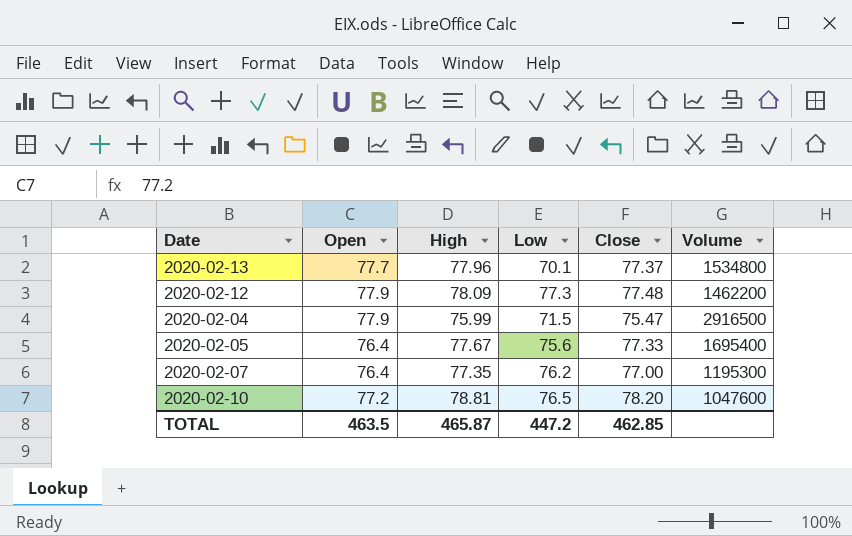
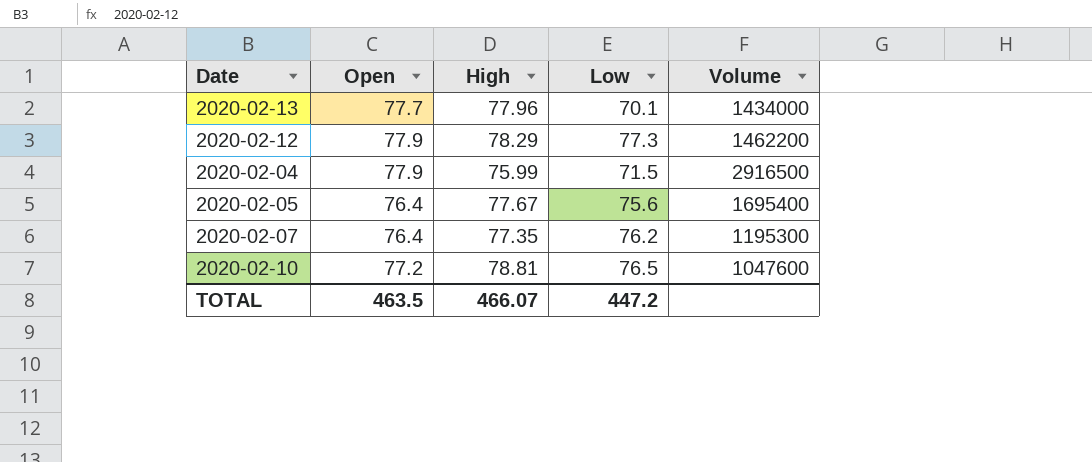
column Close | position: 5 -> none
2020-02-13 | Volume: 1534800 -> 1434000
2020-02-12 | High: 78.09 -> 78.29
TOTAL | High: 465.87 -> 466.07

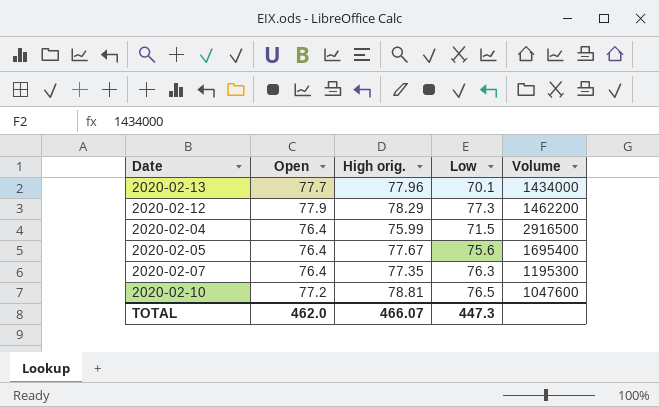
column name: High -> High orig.
2020-02-04 | Open: 77.9 -> 76.4
2020-02-07 | Low: 76.2 -> 76.3
TOTAL | Open: 463.5 -> 462.0
TOTAL | Low: 447.2 -> 447.3

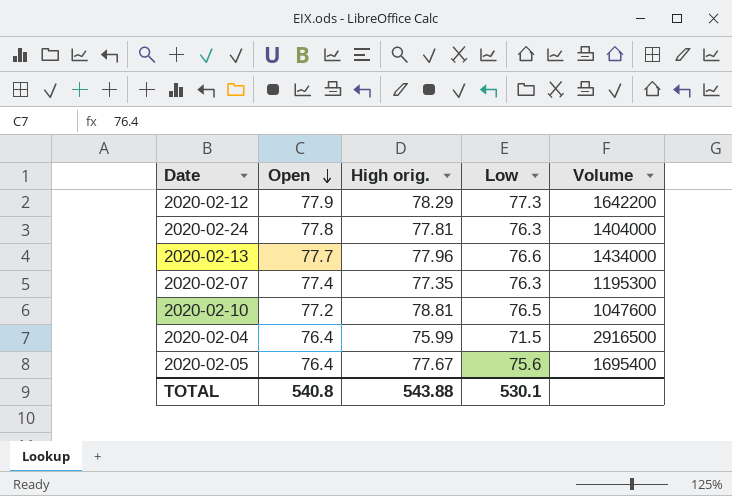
row order: none -> Open descending
2020-02-12 | Volume: 1462200 -> 1642200
row 2020-02-24: none -> 77.8 | 77.81 | 76.3 | 1404000
2020-02-13 | Low: 70.1 -> 76.6
2020-02-07 | Open: 76.4 -> 77.4
TOTAL | Open: 462.0 -> 540.8
TOTAL | High orig.: 466.07 -> 543.88
TOTAL | Low: 447.3 -> 530.1

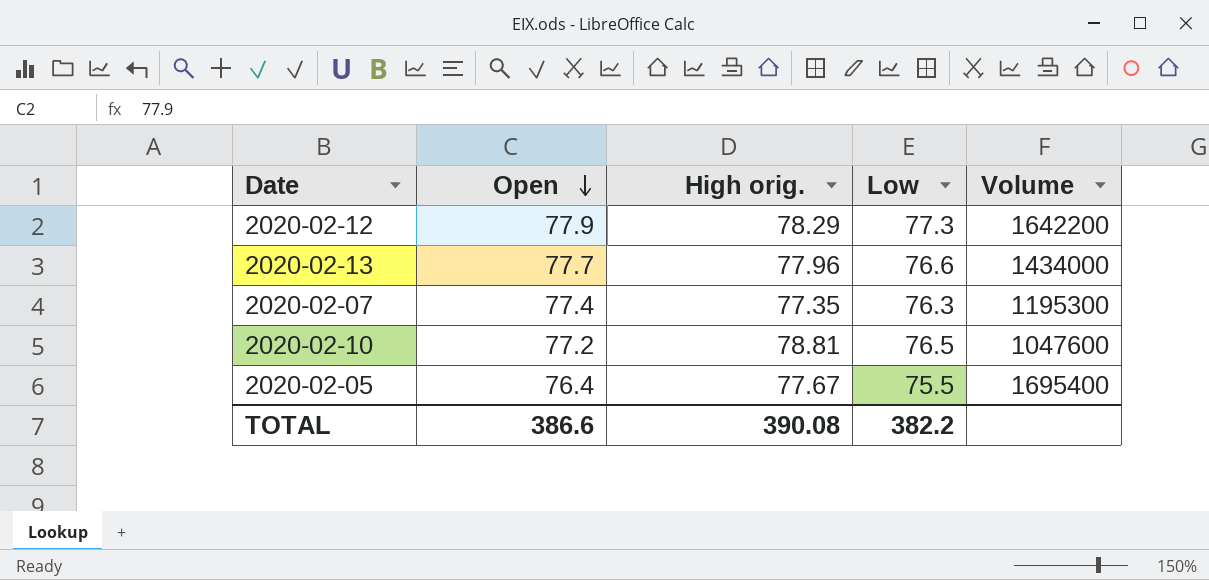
row 2020-02-24: 77.8 | 77.81 | 76.3 | 1404000 -> none
row 2020-02-04: 76.4 | 75.99 | 71.5 | 2916500 -> none
2020-02-05 | Low: 75.6 -> 75.5
TOTAL | Open: 540.8 -> 386.6
TOTAL | High orig.: 543.88 -> 390.08
TOTAL | Low: 530.1 -> 382.2

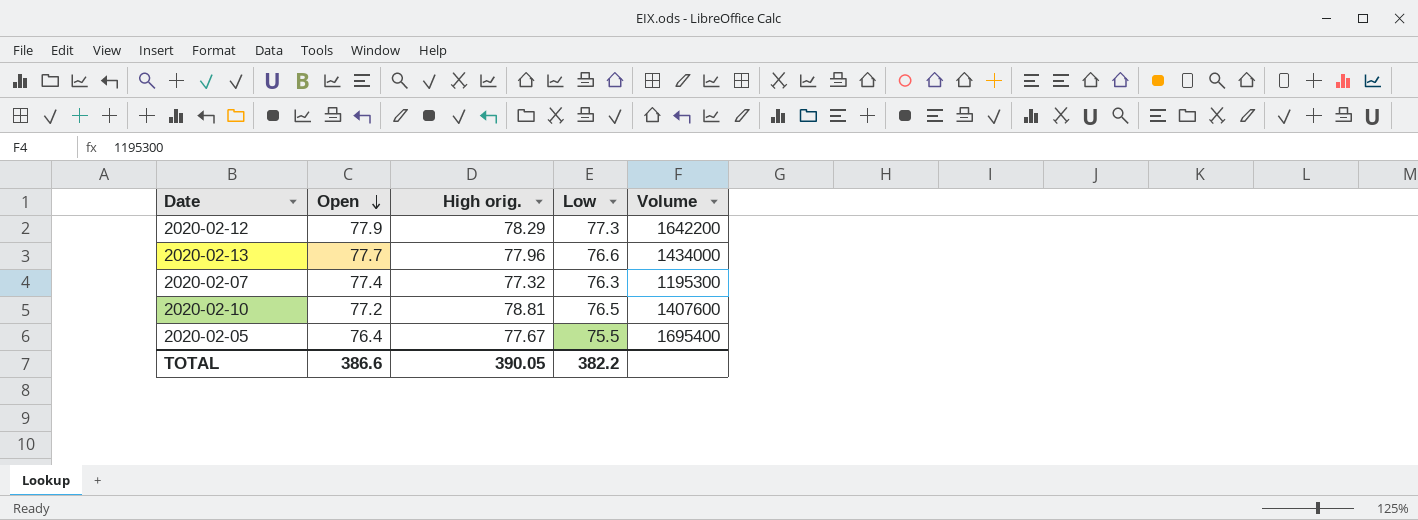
2020-02-07 | High orig.: 77.35 -> 77.32
2020-02-10 | Volume: 1047600 -> 1407600
TOTAL | High orig.: 390.08 -> 390.05

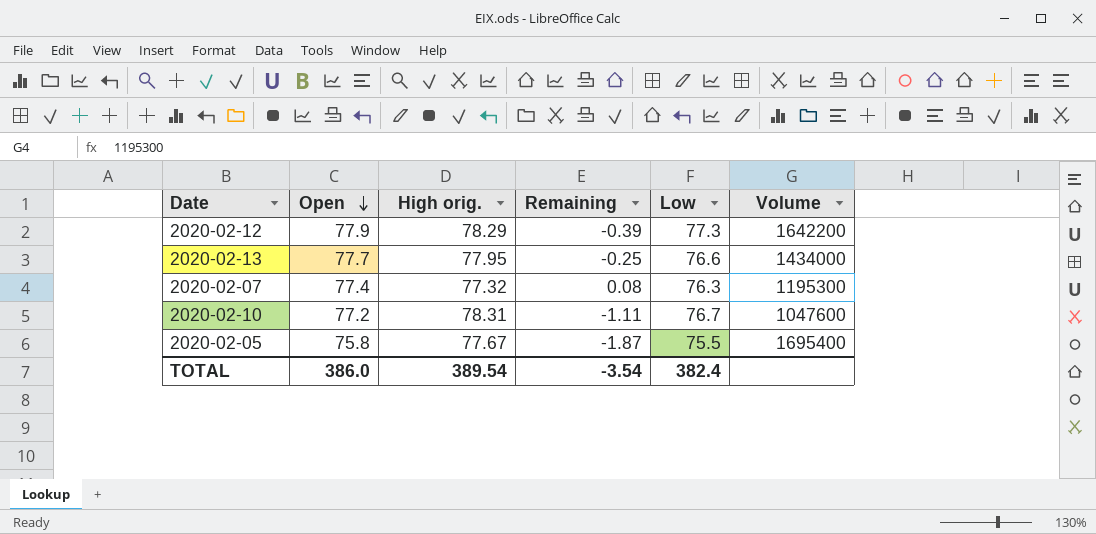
column Remaining | formula: none -> [Open] - [High orig.]
2020-02-13 | High orig.: 77.96 -> 77.95
2020-02-10 | High orig.: 78.81 -> 78.31
2020-02-10 | Low: 76.5 -> 76.7
2020-02-10 | Volume: 1407600 -> 1047600
2020-02-05 | Open: 76.4 -> 75.8
TOTAL | Open: 386.6 -> 386.0
TOTAL | High orig.: 390.05 -> 389.54
TOTAL | Low: 382.2 -> 382.4

